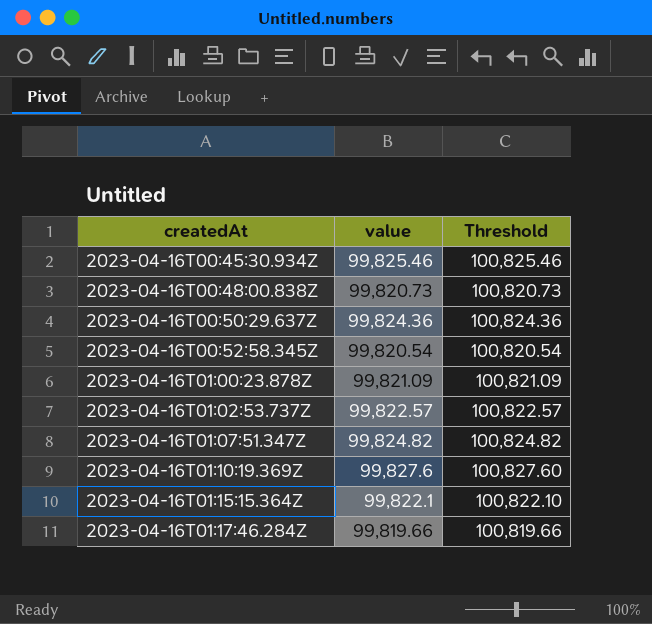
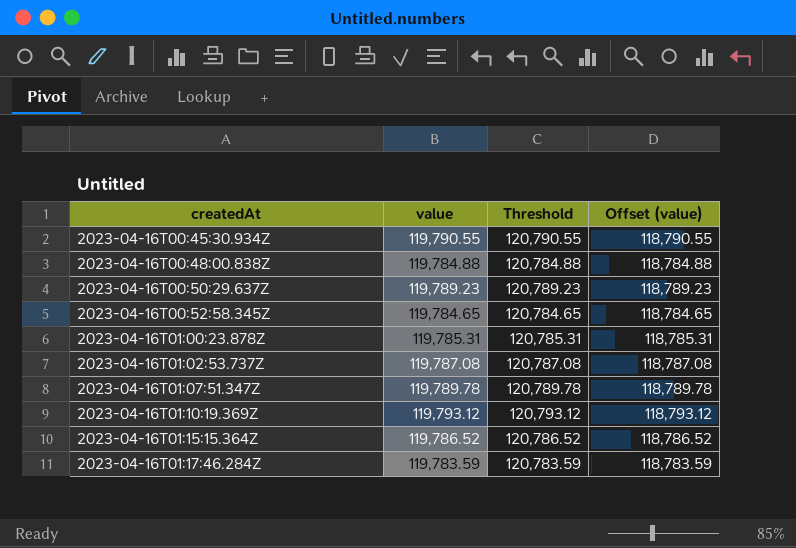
column Offset (value) | formula: none -> [value] - 1000
2023-04-16T00:45:30.934Z | value: 99,825.46 -> 119,790.55
2023-04-16T00:45:30.934Z | Threshold: 100,825.46 -> 120,790.55
2023-04-16T00:48:00.838Z | value: 99,820.73 -> 119,784.88
2023-04-16T00:48:00.838Z | Threshold: 100,820.73 -> 120,784.88
2023-04-16T00:50:29.637Z | value: 99,824.36 -> 119,789.23
2023-04-16T00:50:29.637Z | Threshold: 100,824.36 -> 120,789.23
2023-04-16T00:52:58.345Z | value: 99,820.54 -> 119,784.65
2023-04-16T00:52:58.345Z | Threshold: 100,820.54 -> 120,784.65
2023-04-16T01:00:23.878Z | value: 99,821.09 -> 119,785.31
2023-04-16T01:00:23.878Z | Threshold: 100,821.09 -> 120,785.31
2023-04-16T01:02:53.737Z | value: 99,822.57 -> 119,787.08
2023-04-16T01:02:53.737Z | Threshold: 100,822.57 -> 120,787.08
2023-04-16T01:07:51.347Z | value: 99,824.82 -> 119,789.78
2023-04-16T01:07:51.347Z | Threshold: 100,824.82 -> 120,789.78
2023-04-16T01:10:19.369Z | value: 99,827.6 -> 119,793.12
2023-04-16T01:10:19.369Z | Threshold: 100,827.60 -> 120,793.12
2023-04-16T01:15:15.364Z | value: 99,822.1 -> 119,786.52
2023-04-16T01:15:15.364Z | Threshold: 100,822.10 -> 120,786.52
2023-04-16T01:17:46.284Z | value: 99,819.66 -> 119,783.59
2023-04-16T01:17:46.284Z | Threshold: 100,819.66 -> 120,783.59

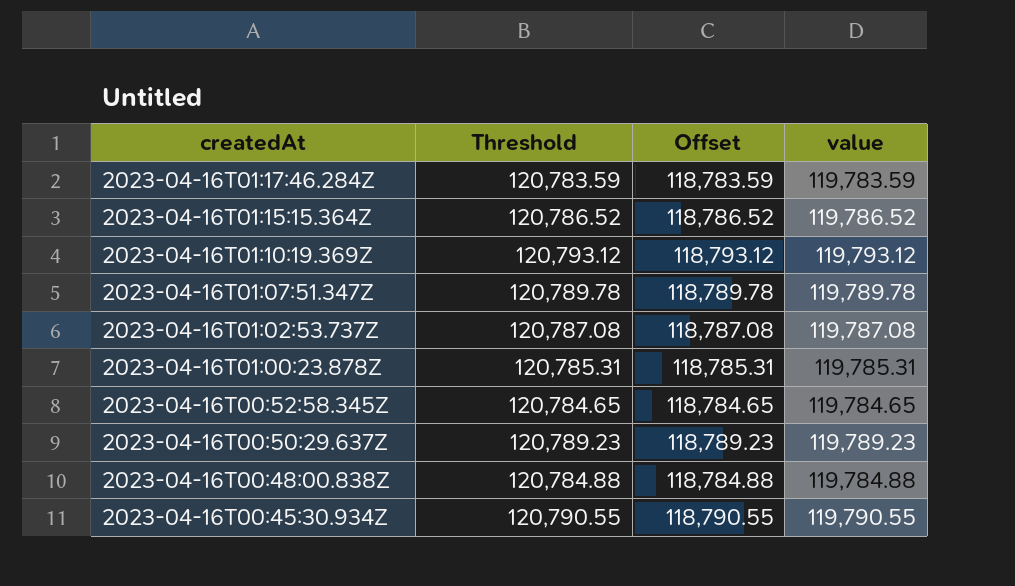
row order: createdAt ascending -> createdAt descending
column name: Offset (value) -> Offset
column value | position: 2 -> 4

